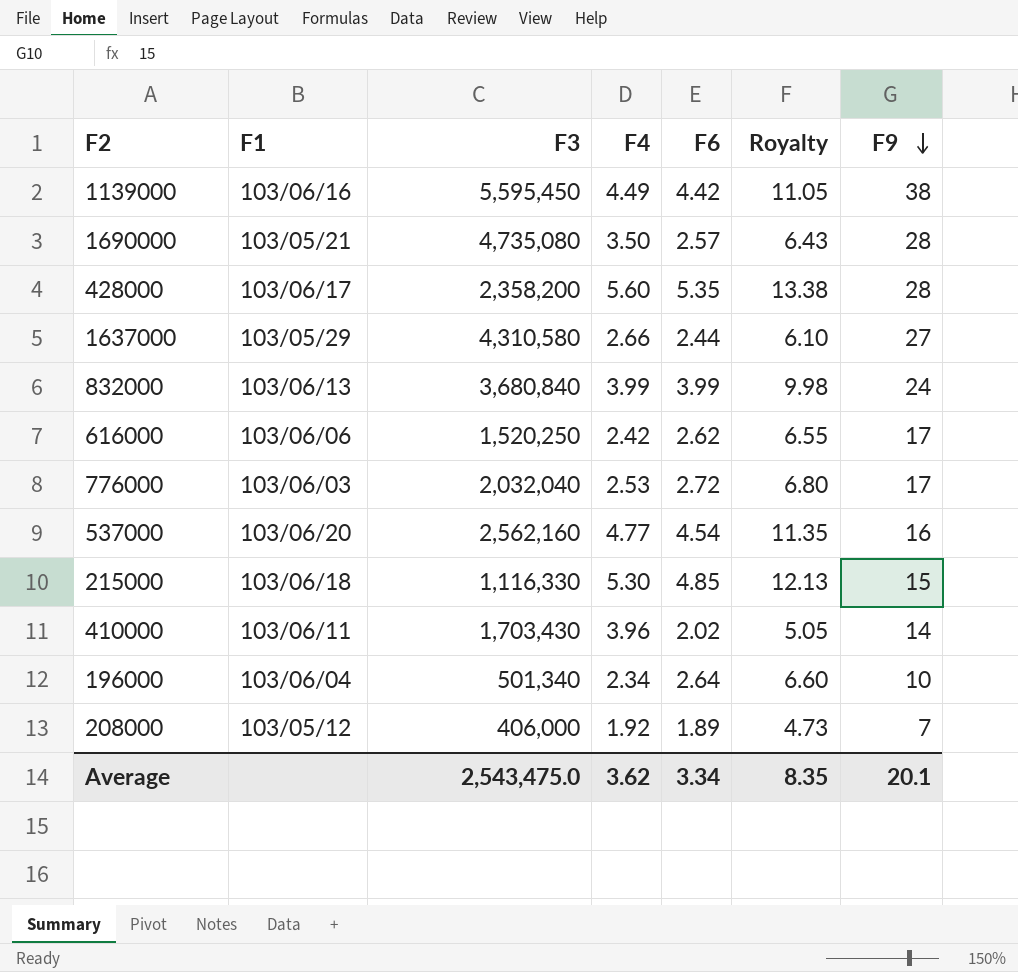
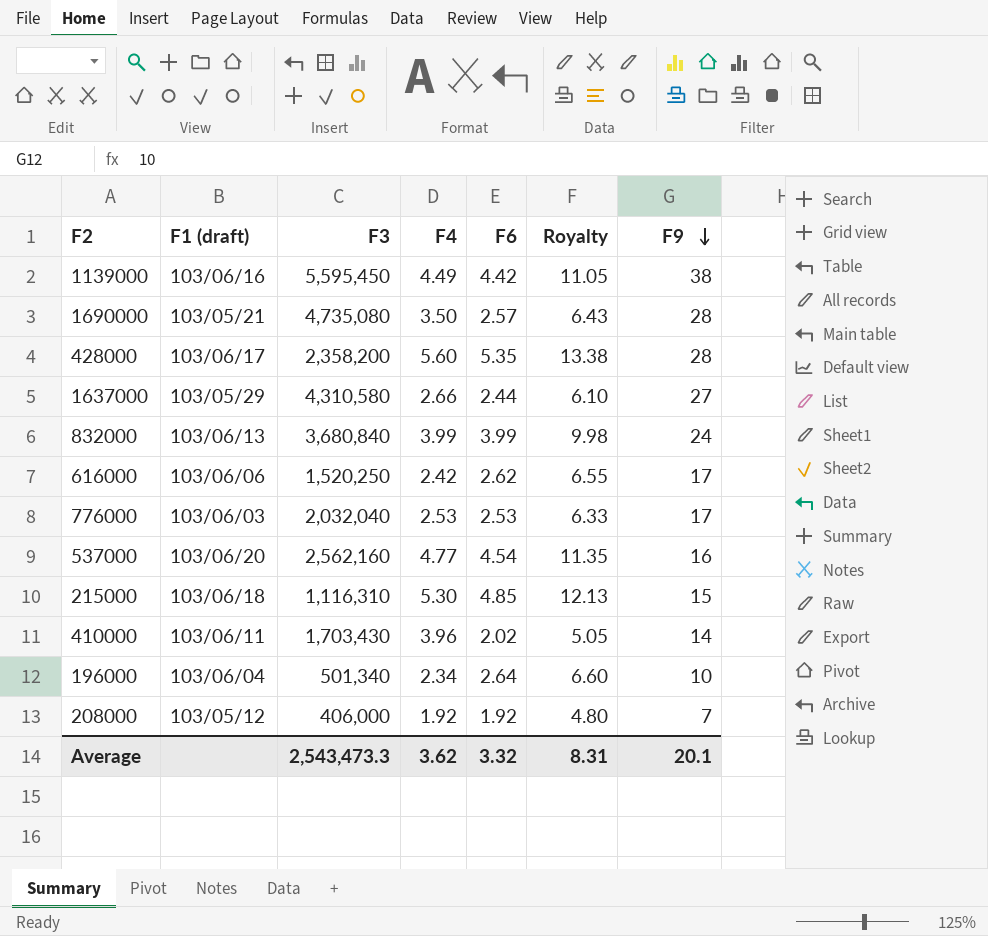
column name: F1 -> F1 (draft)
776000 | F6: 2.72 -> 2.53
776000 | Royalty: 6.80 -> 6.33
215000 | F3: 1,116,330 -> 1,116,310
208000 | F6: 1.89 -> 1.92
208000 | Royalty: 4.73 -> 4.80
Average | F3: 2,543,475.0 -> 2,543,473.3
Average | F6: 3.34 -> 3.32
Average | Royalty: 8.35 -> 8.31

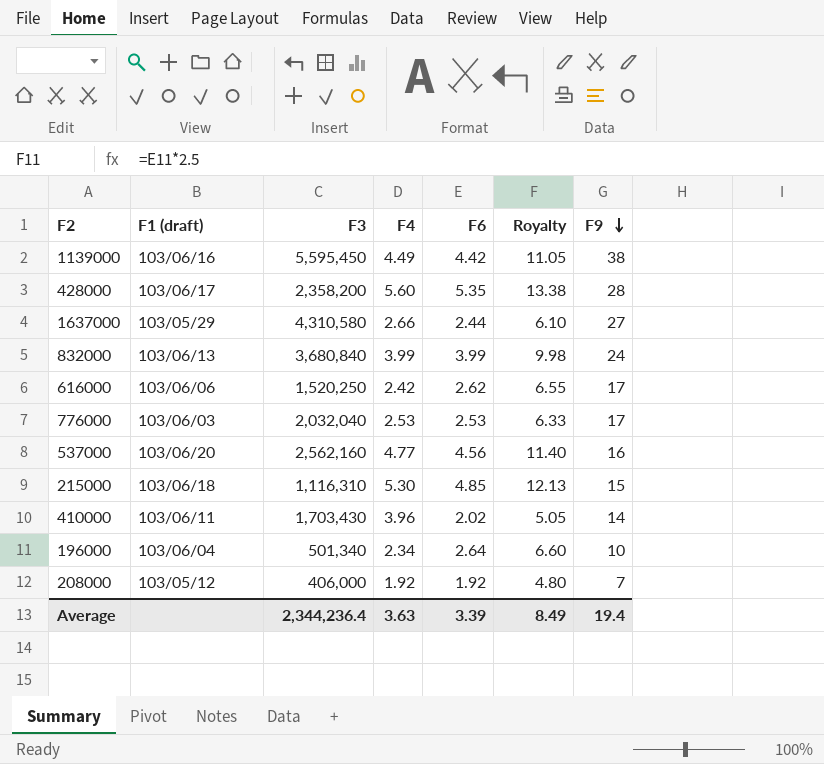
row 1690000: 103/05/21 | 4,735,080 | 3.50 | 2.57 | 6.43 | 28 -> none
537000 | F6: 4.54 -> 4.56
537000 | Royalty: 11.35 -> 11.40
Average | F3: 2,543,473.3 -> 2,344,236.4
Average | F4: 3.62 -> 3.63
Average | F6: 3.32 -> 3.39
Average | Royalty: 8.31 -> 8.49
Average | F9: 20.1 -> 19.4

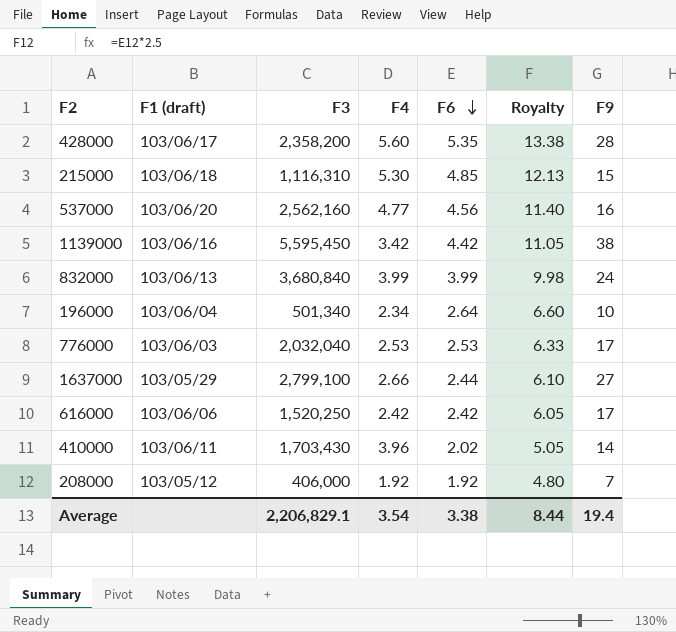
row order: F9 descending -> F6 descending
1139000 | F4: 4.49 -> 3.42
1637000 | F3: 4,310,580 -> 2,799,100
616000 | F6: 2.62 -> 2.42
616000 | Royalty: 6.55 -> 6.05
Average | F3: 2,344,236.4 -> 2,206,829.1
Average | F4: 3.63 -> 3.54
Average | F6: 3.39 -> 3.38
Average | Royalty: 8.49 -> 8.44

